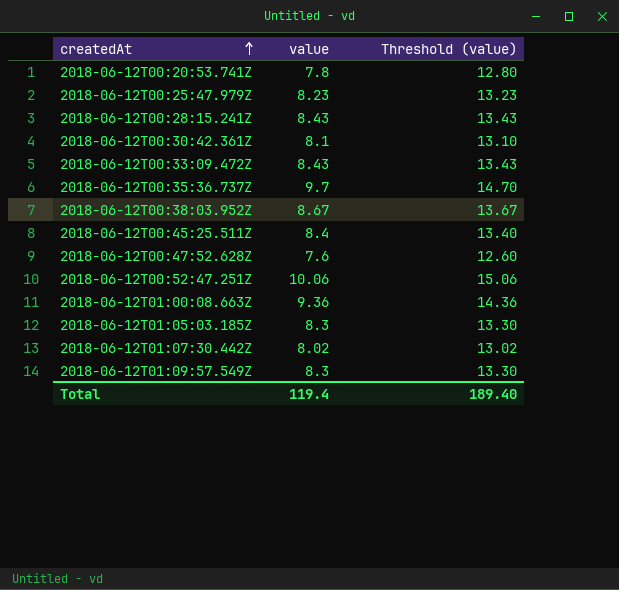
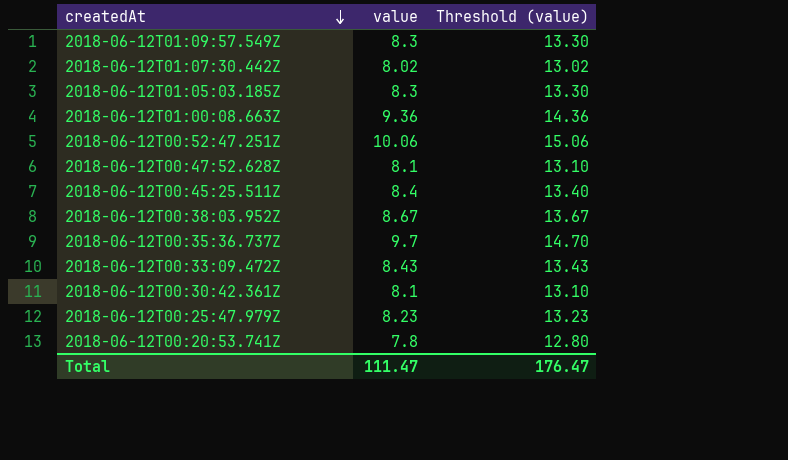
row order: createdAt ascending -> createdAt descending
row 2018-06-12T00:28:15.241Z: 8.43 | 13.43 -> none
2018-06-12T00:47:52.628Z | value: 7.6 -> 8.1
2018-06-12T00:47:52.628Z | Threshold (value): 12.60 -> 13.10
Total | value: 119.4 -> 111.47
Total | Threshold (value): 189.40 -> 176.47

